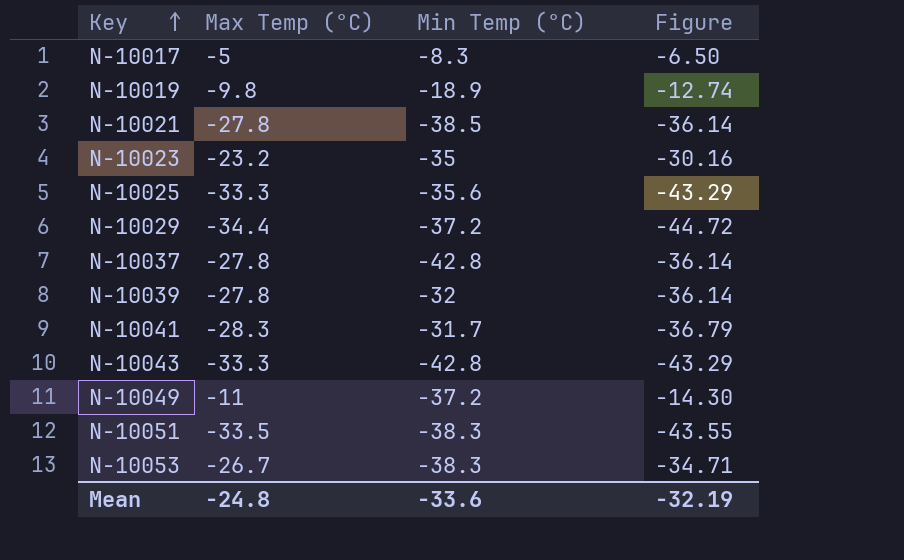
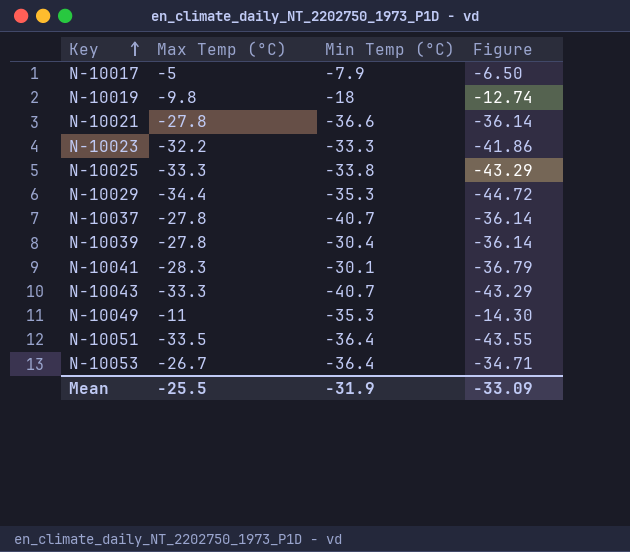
N-10017 | Min Temp (°C): -8.3 -> -7.9
N-10019 | Min Temp (°C): -18.9 -> -18
N-10021 | Min Temp (°C): -38.5 -> -36.6
N-10023 | Max Temp (°C): -23.2 -> -32.2
N-10023 | Min Temp (°C): -35 -> -33.3
N-10023 | Figure: -30.16 -> -41.86
N-10025 | Min Temp (°C): -35.6 -> -33.8
N-10029 | Min Temp (°C): -37.2 -> -35.3
N-10037 | Min Temp (°C): -42.8 -> -40.7
N-10039 | Min Temp (°C): -32 -> -30.4
N-10041 | Min Temp (°C): -31.7 -> -30.1
N-10043 | Min Temp (°C): -42.8 -> -40.7
N-10049 | Min Temp (°C): -37.2 -> -35.3
N-10051 | Min Temp (°C): -38.3 -> -36.4
N-10053 | Min Temp (°C): -38.3 -> -36.4
Mean | Max Temp (°C): -24.8 -> -25.5
Mean | Min Temp (°C): -33.6 -> -31.9
Mean | Figure: -32.19 -> -33.09

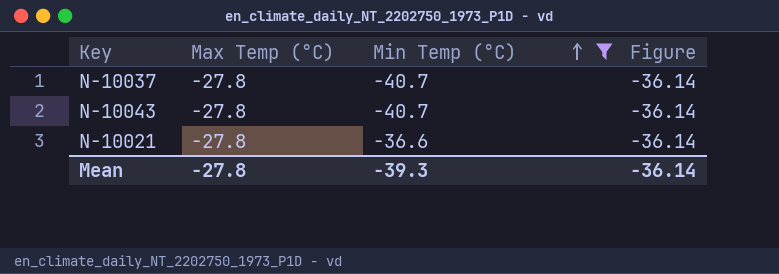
filter: none -> Min Temp (°C) <= -36.6
row order: Key ascending -> Min Temp (°C) ascending
N-10043 | Max Temp (°C): -33.3 -> -27.8
N-10043 | Figure: -43.29 -> -36.14
Mean | Max Temp (°C): -25.5 -> -27.8
Mean | Min Temp (°C): -31.9 -> -39.3
Mean | Figure: -33.09 -> -36.14

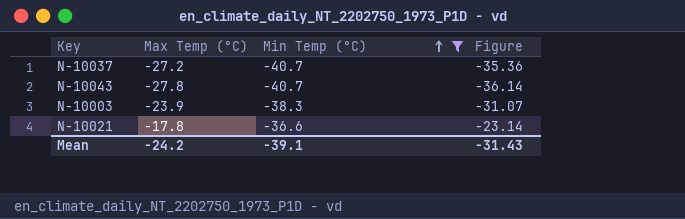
N-10037 | Max Temp (°C): -27.8 -> -27.2
N-10037 | Figure: -36.14 -> -35.36
row N-10003: none -> -23.9 | -38.3 | -31.07
N-10021 | Max Temp (°C): -27.8 -> -17.8
N-10021 | Figure: -36.14 -> -23.14
Mean | Max Temp (°C): -27.8 -> -24.2
Mean | Min Temp (°C): -39.3 -> -39.1
Mean | Figure: -36.14 -> -31.43

